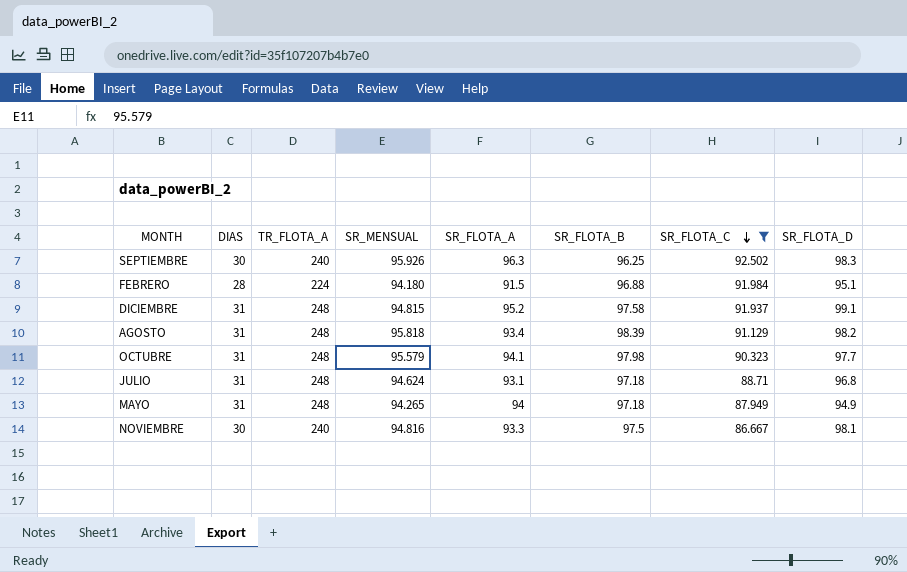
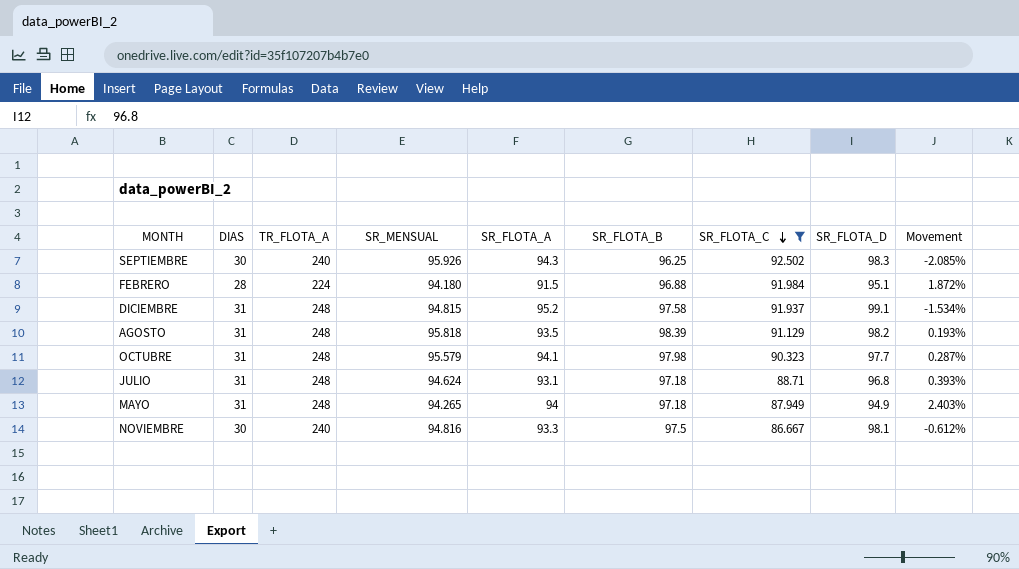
column Movement | formula: none -> ([SR_FLOTA_B] - [SR_FLOTA_D]) / [SR_FLOTA_D]
SEPTIEMBRE | SR_FLOTA_A: 96.3 -> 94.3
AGOSTO | SR_FLOTA_A: 93.4 -> 93.5

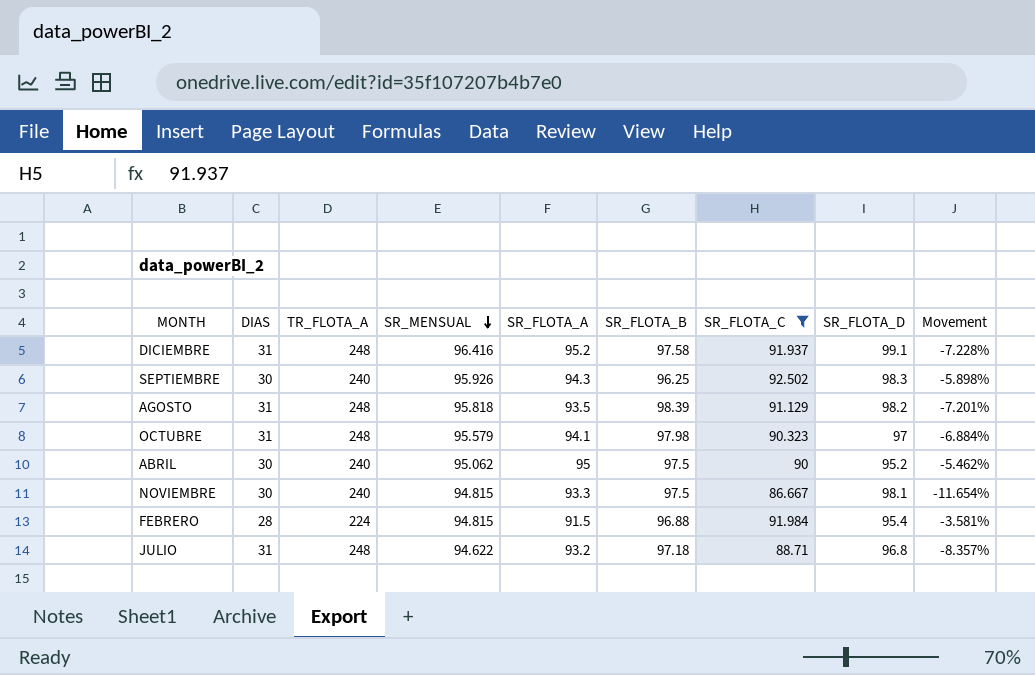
row order: SR_FLOTA_C descending -> SR_MENSUAL descending
column Movement | formula: ([SR_FLOTA_B] - [SR_FLOTA_D]) / [SR_FLOTA_D] -> ([SR_FLOTA_C] - [SR_FLOTA_D]) / [SR_FLOTA_D]
row MAYO: 31 | 248 | 94.265 | 94 | 97.18 | 87.949 | 94.9 | 2.403% -> none
DICIEMBRE | SR_MENSUAL: 94.815 -> 96.416
OCTUBRE | SR_FLOTA_D: 97.7 -> 97
row ABRIL: none -> 30 | 240 | 95.062 | 95 | 97.5 | 90 | 95.2 | -5.462%
NOVIEMBRE | SR_MENSUAL: 94.816 -> 94.815
FEBRERO | SR_MENSUAL: 94.180 -> 94.815
FEBRERO | SR_FLOTA_D: 95.1 -> 95.4
JULIO | SR_MENSUAL: 94.624 -> 94.622
JULIO | SR_FLOTA_A: 93.1 -> 93.2

